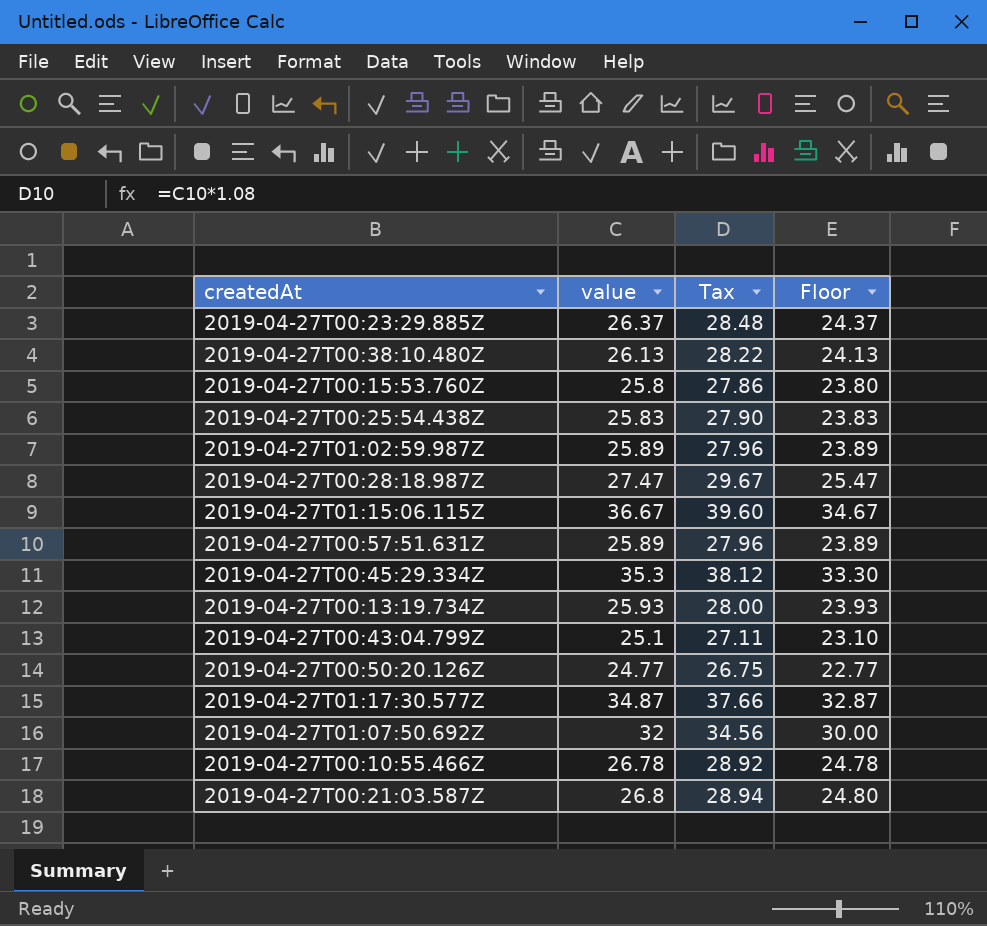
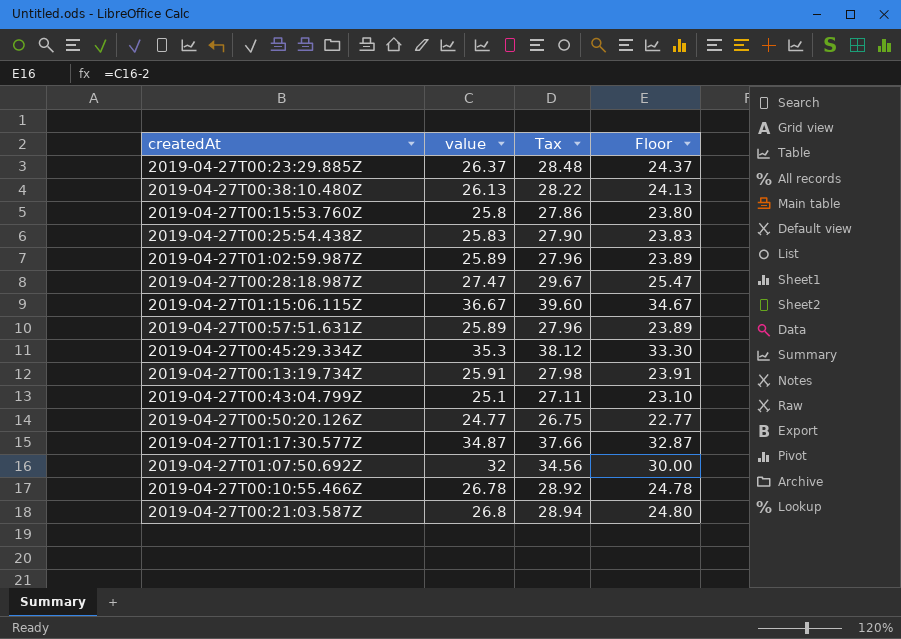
2019-04-27T00:13:19.734Z | value: 25.93 -> 25.91
2019-04-27T00:13:19.734Z | Tax: 28.00 -> 27.98
2019-04-27T00:13:19.734Z | Floor: 23.93 -> 23.91

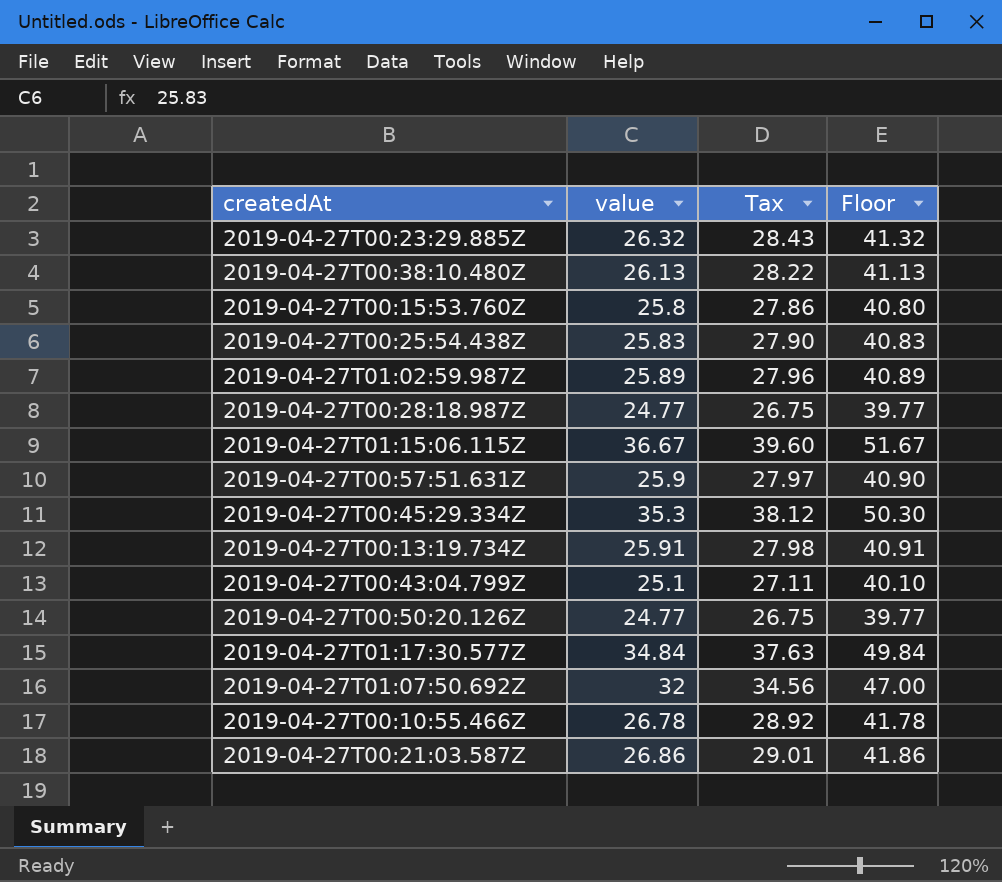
column Floor | formula: [value] - 2 -> [value] + 15
2019-04-27T00:23:29.885Z | value: 26.37 -> 26.32
2019-04-27T00:23:29.885Z | Tax: 28.48 -> 28.43
2019-04-27T00:28:18.987Z | value: 27.47 -> 24.77
2019-04-27T00:28:18.987Z | Tax: 29.67 -> 26.75
2019-04-27T00:57:51.631Z | value: 25.89 -> 25.9
2019-04-27T00:57:51.631Z | Tax: 27.96 -> 27.97
2019-04-27T01:17:30.577Z | value: 34.87 -> 34.84
2019-04-27T01:17:30.577Z | Tax: 37.66 -> 37.63
2019-04-27T00:21:03.587Z | value: 26.8 -> 26.86
2019-04-27T00:21:03.587Z | Tax: 28.94 -> 29.01

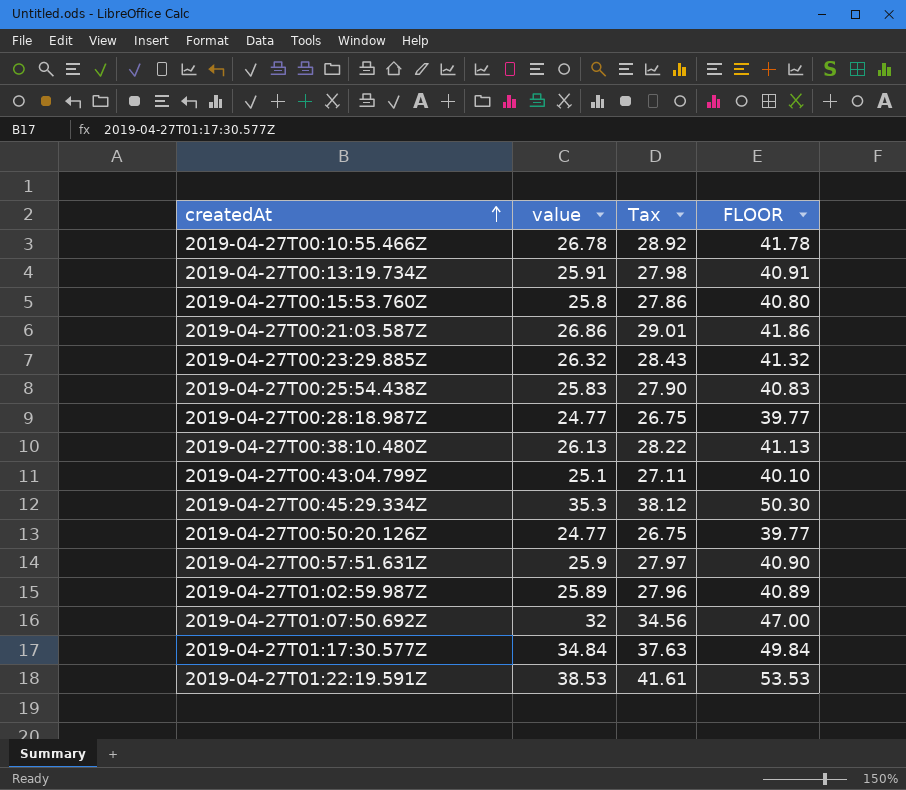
row order: none -> createdAt ascending
column name: Floor -> FLOOR
row 2019-04-27T01:15:06.115Z: 36.67 | 39.60 | 51.67 -> none
row 2019-04-27T01:22:19.591Z: none -> 38.53 | 41.61 | 53.53

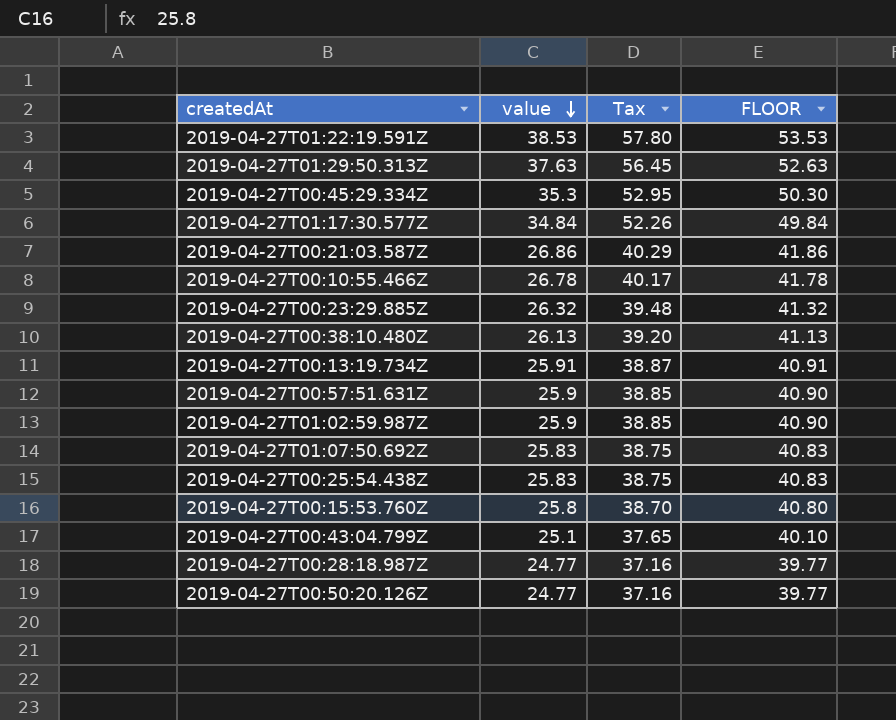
row order: createdAt ascending -> value descending
column Tax | formula: [value] * 1.08 -> [value] * 1.5
row 2019-04-27T01:29:50.313Z: none -> 37.63 | 56.45 | 52.63
2019-04-27T01:02:59.987Z | value: 25.89 -> 25.9
2019-04-27T01:02:59.987Z | FLOOR: 40.89 -> 40.90
2019-04-27T01:07:50.692Z | value: 32 -> 25.83
2019-04-27T01:07:50.692Z | FLOOR: 47.00 -> 40.83

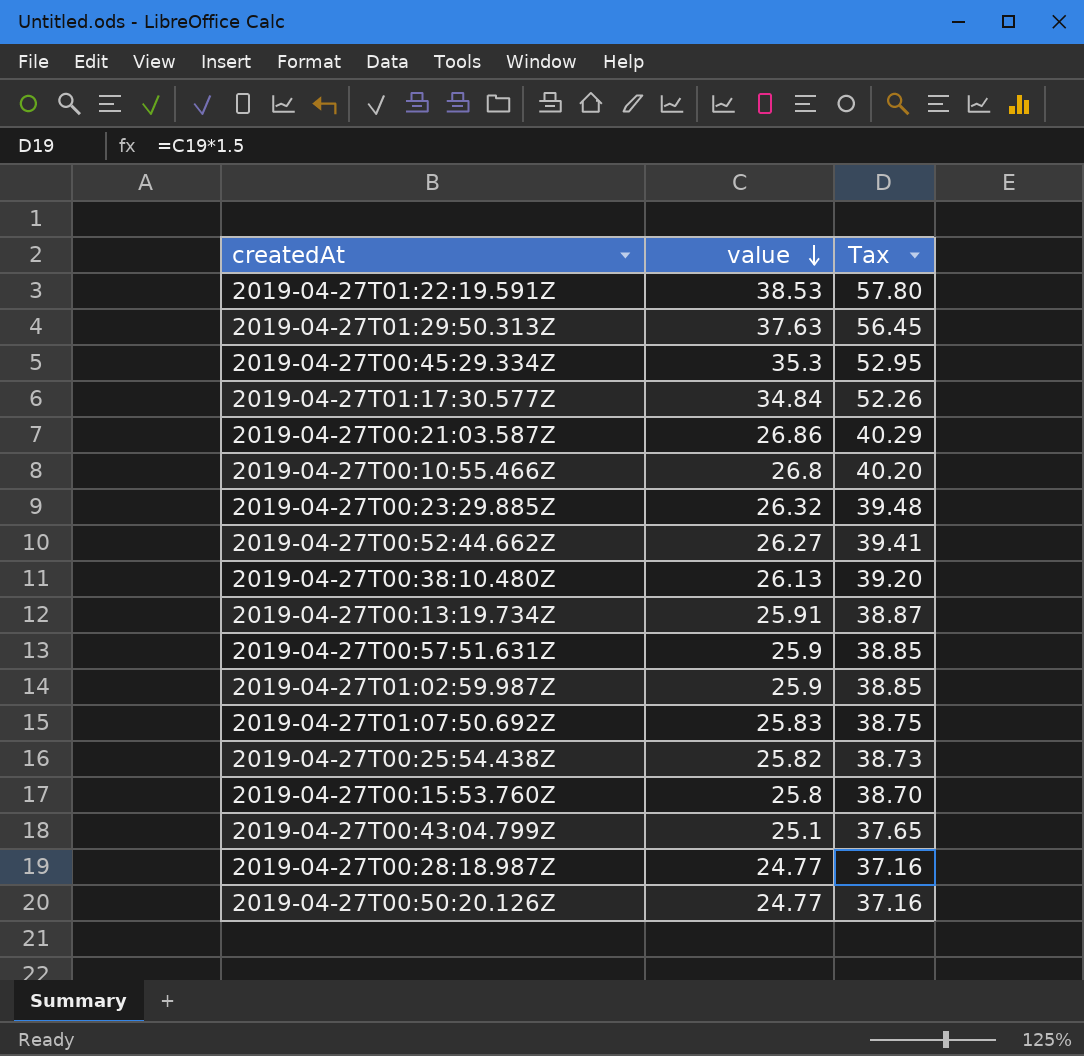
column FLOOR | formula: [value] + 15 -> none
2019-04-27T00:10:55.466Z | value: 26.78 -> 26.8
2019-04-27T00:10:55.466Z | Tax: 40.17 -> 40.20
row 2019-04-27T00:52:44.662Z: none -> 26.27 | 39.41
2019-04-27T00:25:54.438Z | value: 25.83 -> 25.82
2019-04-27T00:25:54.438Z | Tax: 38.75 -> 38.73

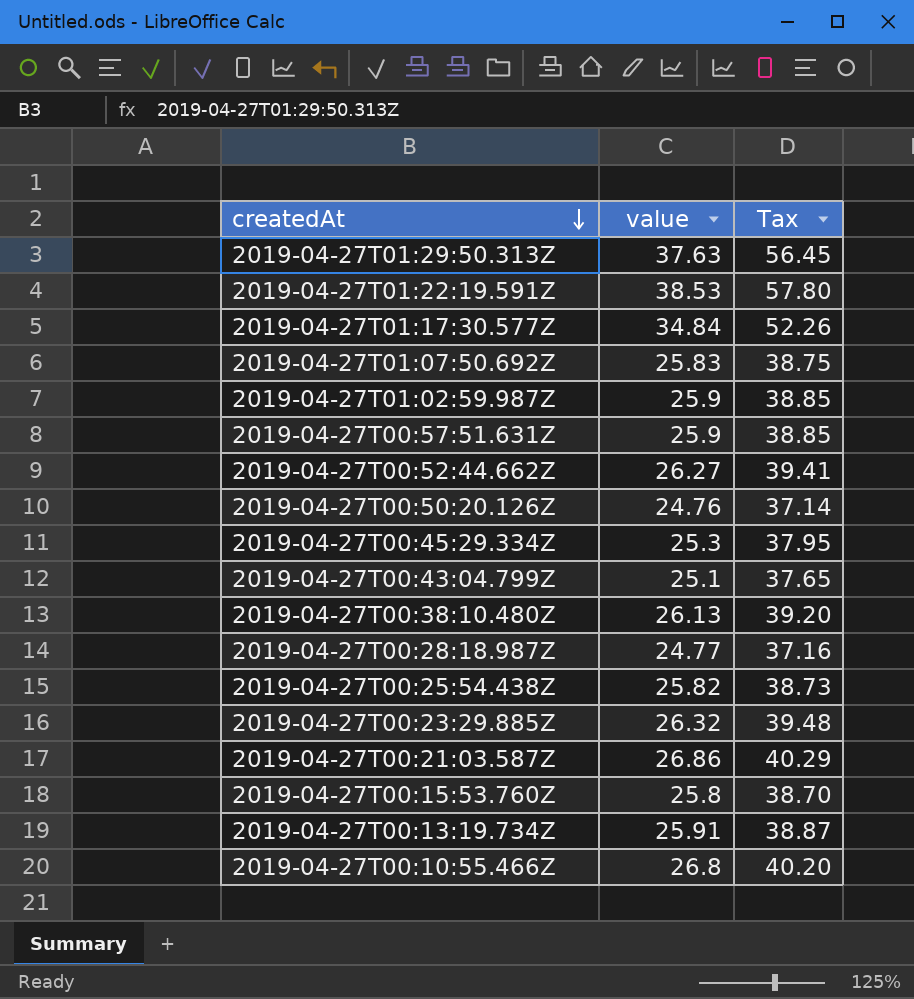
row order: value descending -> createdAt descending
2019-04-27T00:50:20.126Z | value: 24.77 -> 24.76
2019-04-27T00:50:20.126Z | Tax: 37.16 -> 37.14
2019-04-27T00:45:29.334Z | value: 35.3 -> 25.3
2019-04-27T00:45:29.334Z | Tax: 52.95 -> 37.95

